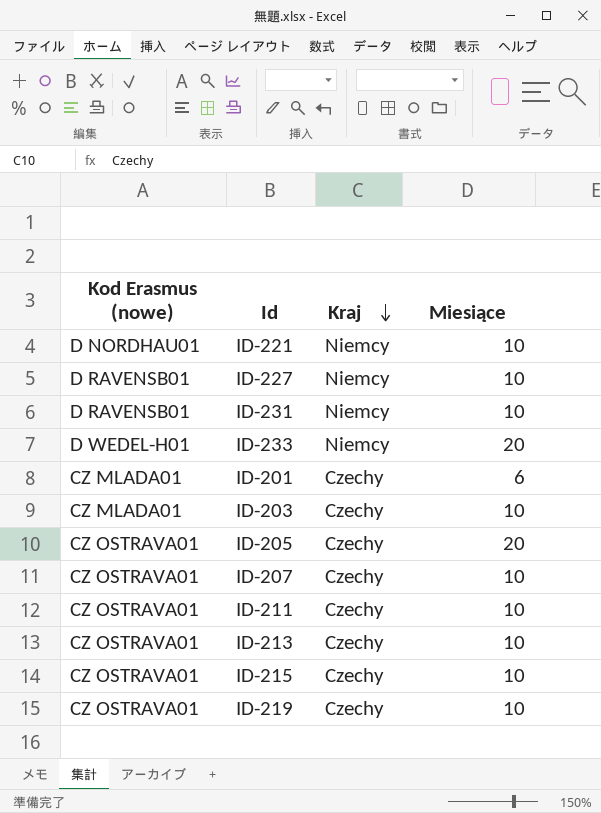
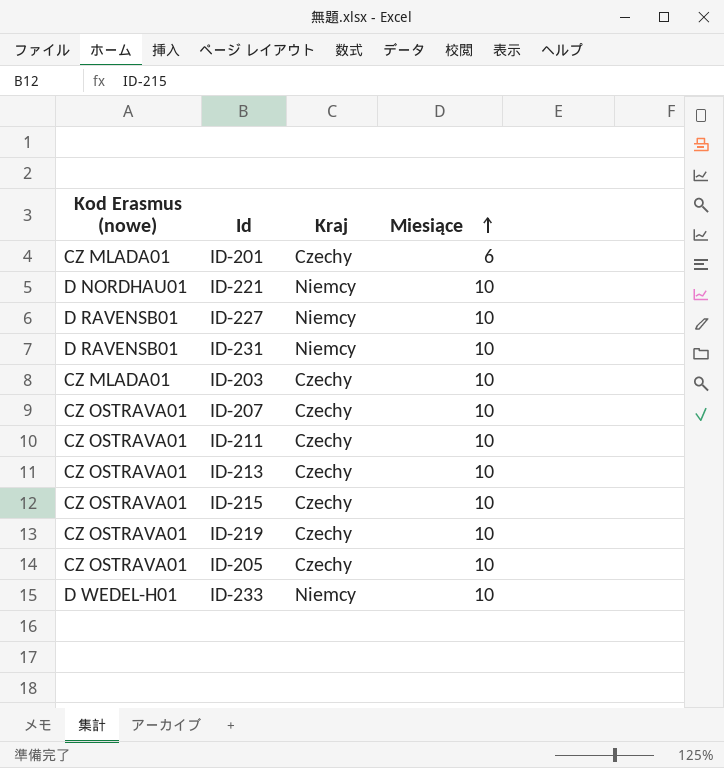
row order: Kraj descending -> Miesiące ascending
ID-205 | Miesiące: 20 -> 10
ID-233 | Miesiące: 20 -> 10

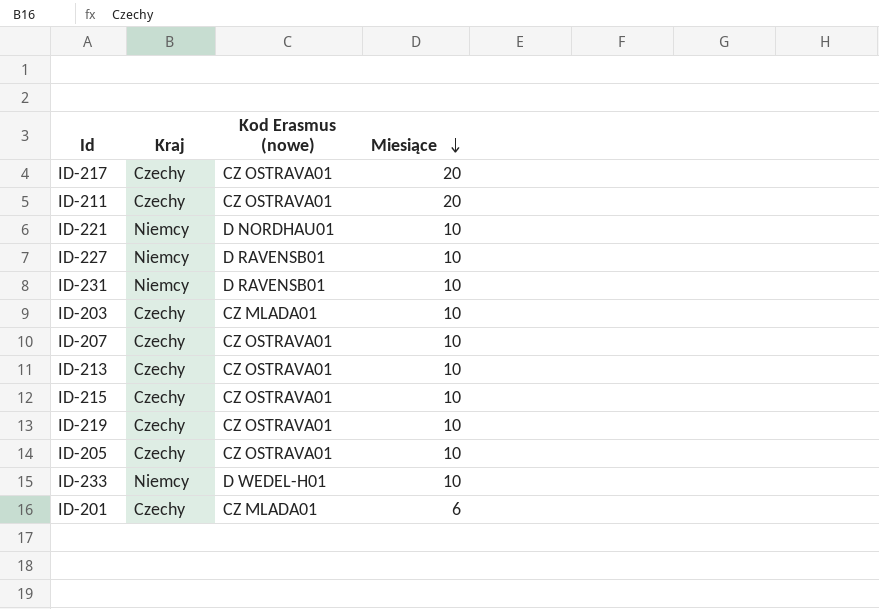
row order: Miesiące ascending -> Miesiące descending
column Kod Erasmus (nowe) | position: 1 -> 3
row ID-217: none -> Czechy | CZ OSTRAVA01 | 20
ID-211 | Miesiące: 10 -> 20

